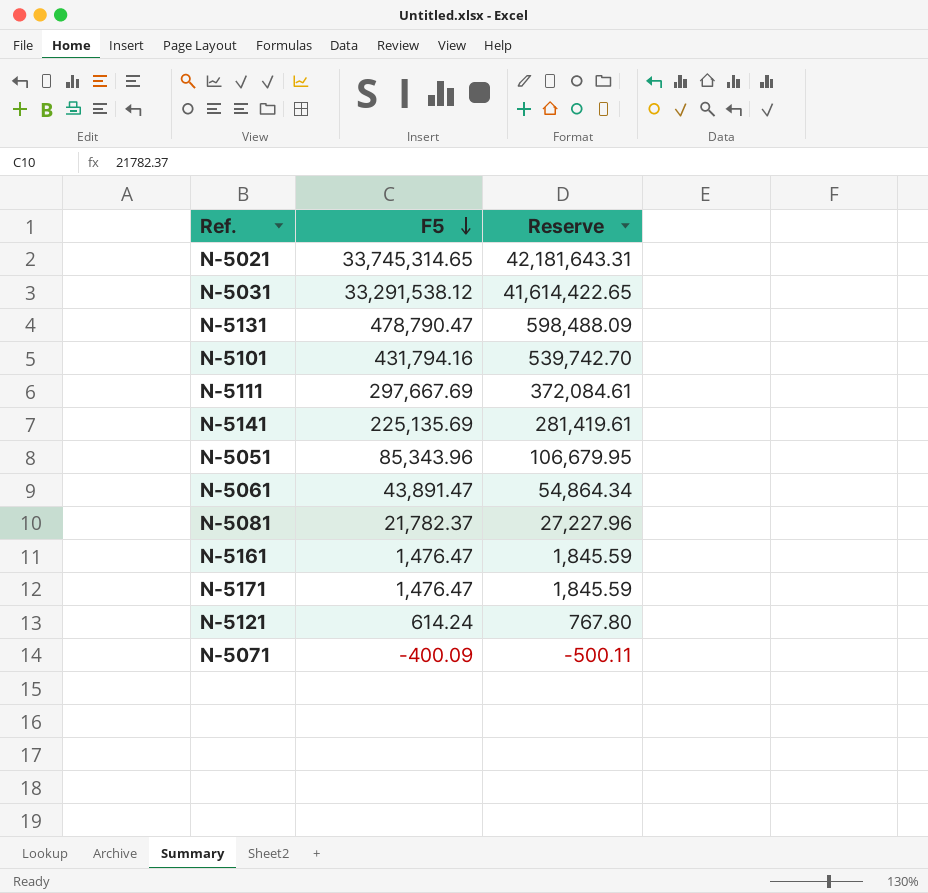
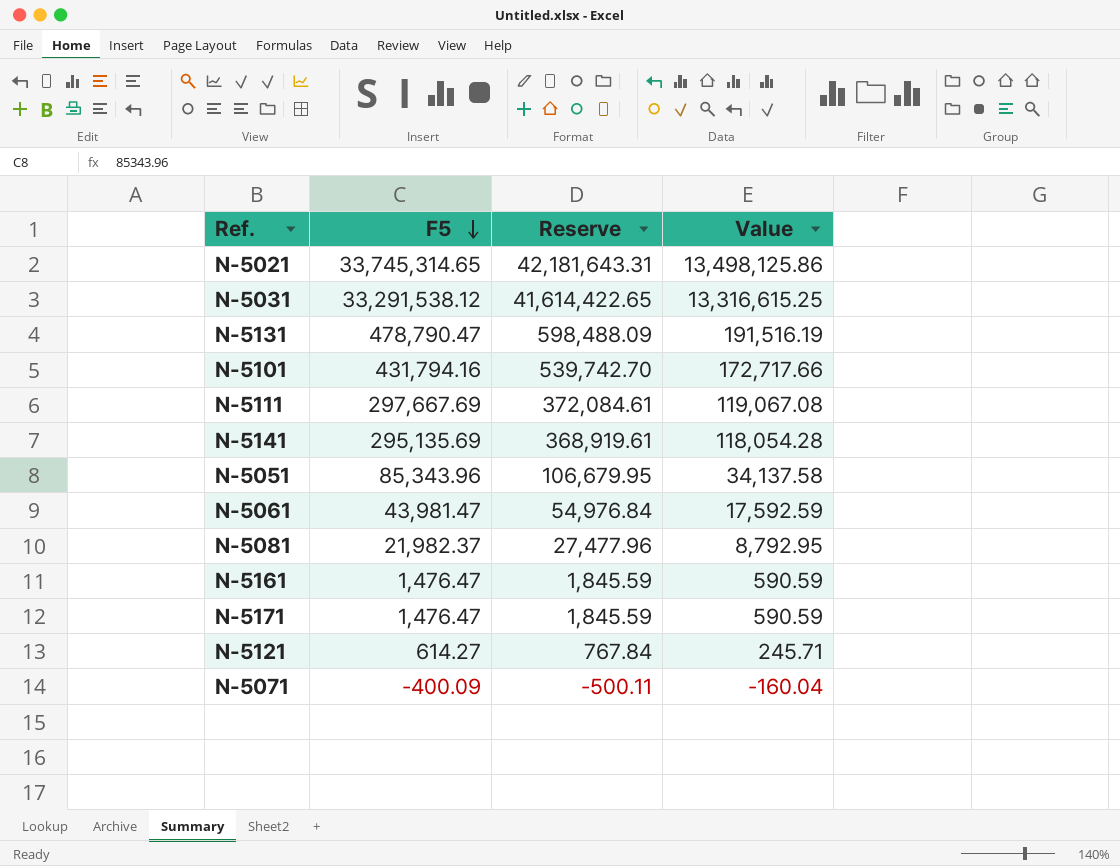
column Value | formula: none -> [F5] * 0.4
N-5141 | F5: 225,135.69 -> 295,135.69
N-5141 | Reserve: 281,419.61 -> 368,919.61
N-5061 | F5: 43,891.47 -> 43,981.47
N-5061 | Reserve: 54,864.34 -> 54,976.84
N-5081 | F5: 21,782.37 -> 21,982.37
N-5081 | Reserve: 27,227.96 -> 27,477.96
N-5121 | F5: 614.24 -> 614.27
N-5121 | Reserve: 767.80 -> 767.84

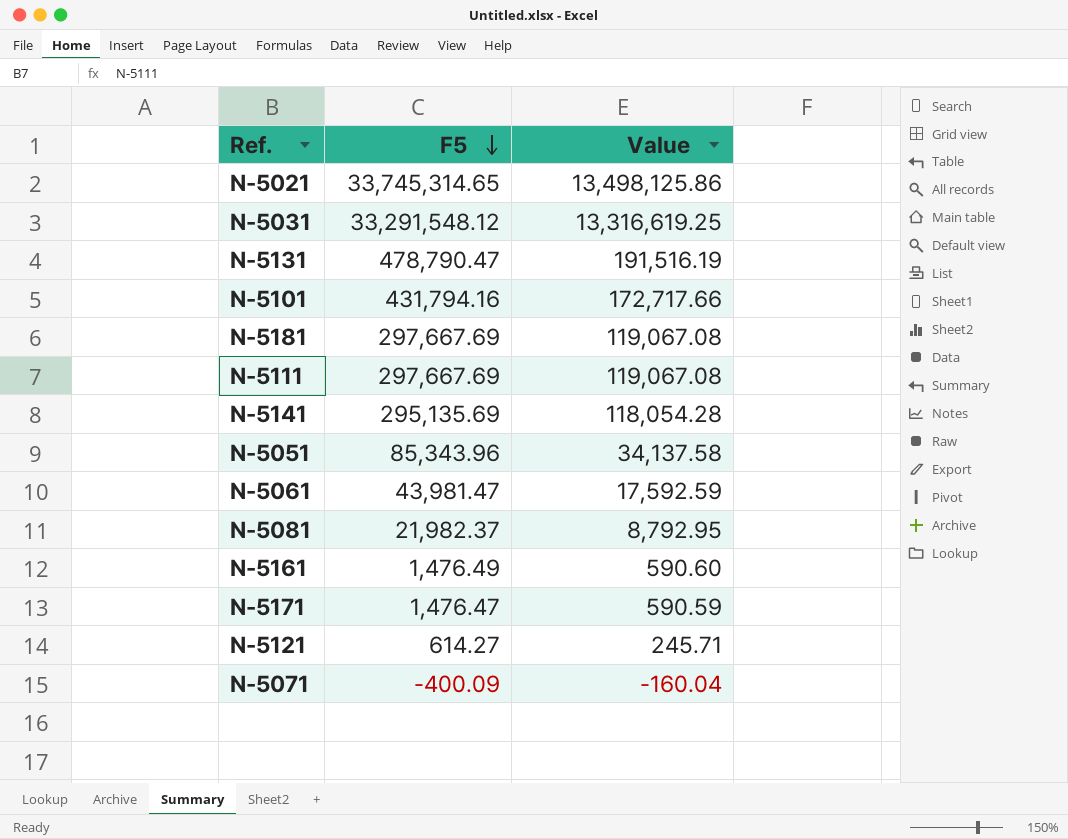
column Reserve | formula: [F5] * 1.25 -> none
N-5031 | F5: 33,291,538.12 -> 33,291,548.12
N-5031 | Value: 13,316,615.25 -> 13,316,619.25
row N-5181: none -> 297,667.69 | 119,067.08
N-5161 | F5: 1,476.47 -> 1,476.49
N-5161 | Value: 590.59 -> 590.60

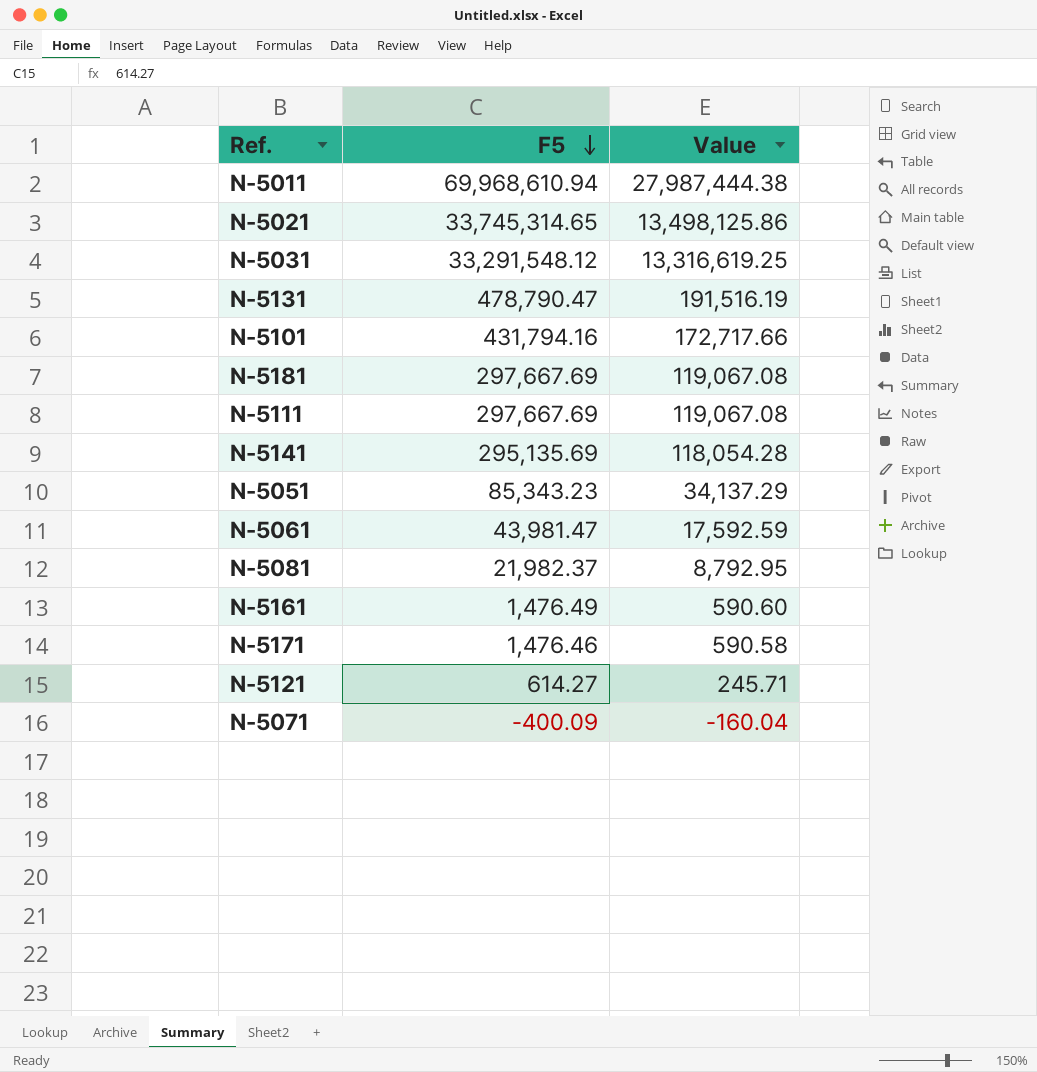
row N-5011: none -> 69,968,610.94 | 27,987,444.38
N-5051 | F5: 85,343.96 -> 85,343.23
N-5051 | Value: 34,137.58 -> 34,137.29
N-5171 | F5: 1,476.47 -> 1,476.46
N-5171 | Value: 590.59 -> 590.58

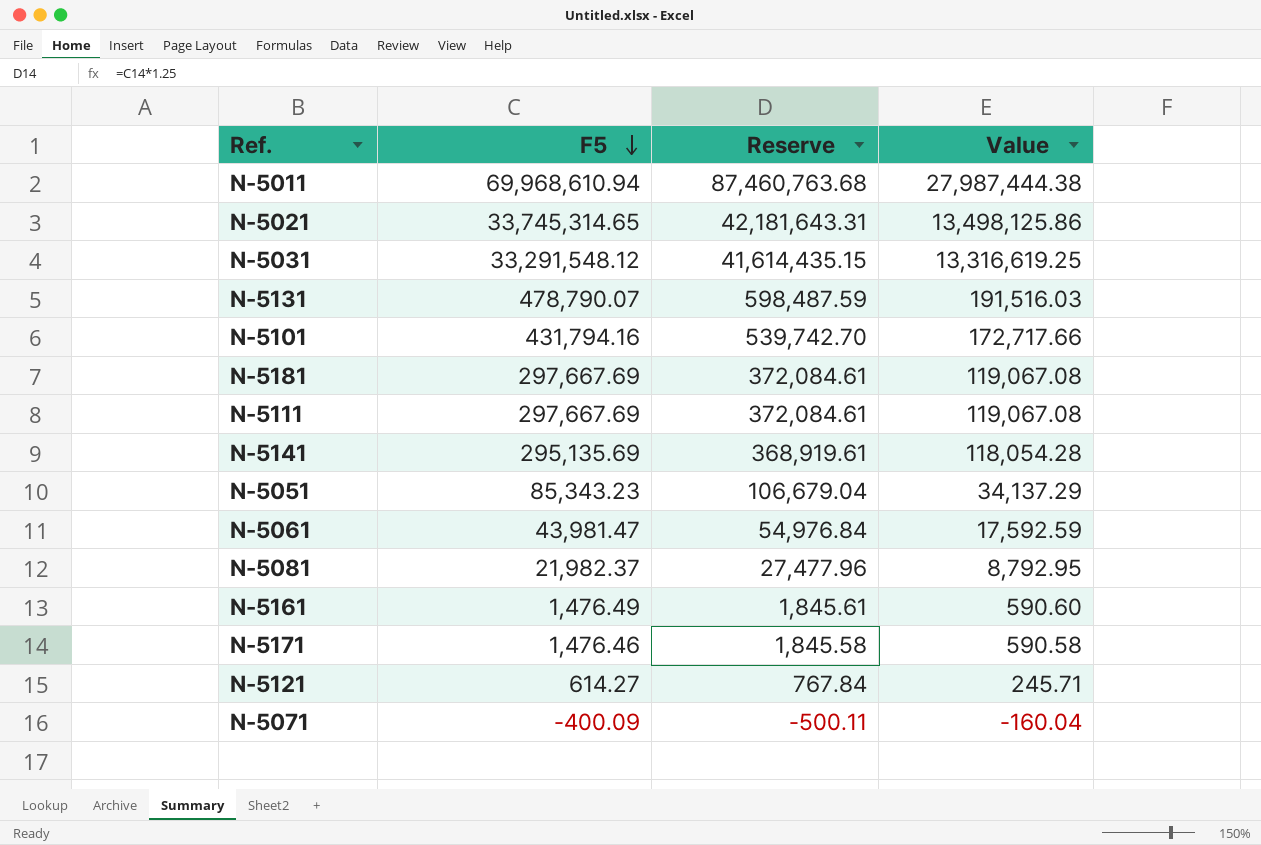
column Reserve | formula: none -> [F5] * 1.25
N-5131 | F5: 478,790.47 -> 478,790.07
N-5131 | Value: 191,516.19 -> 191,516.03

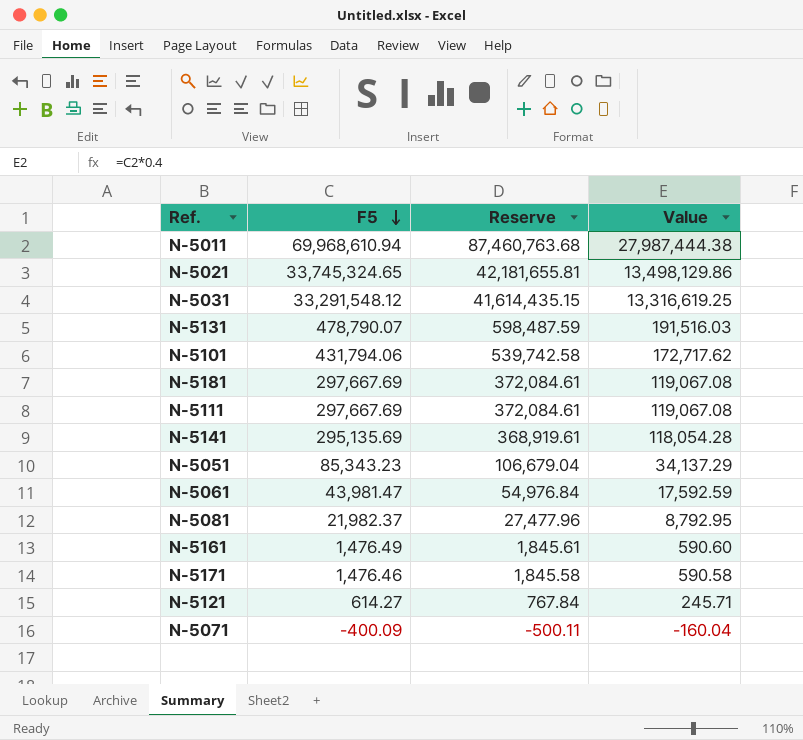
N-5021 | F5: 33,745,314.65 -> 33,745,324.65
N-5021 | Reserve: 42,181,643.31 -> 42,181,655.81
N-5021 | Value: 13,498,125.86 -> 13,498,129.86
N-5101 | F5: 431,794.16 -> 431,794.06
N-5101 | Reserve: 539,742.70 -> 539,742.58
N-5101 | Value: 172,717.66 -> 172,717.62

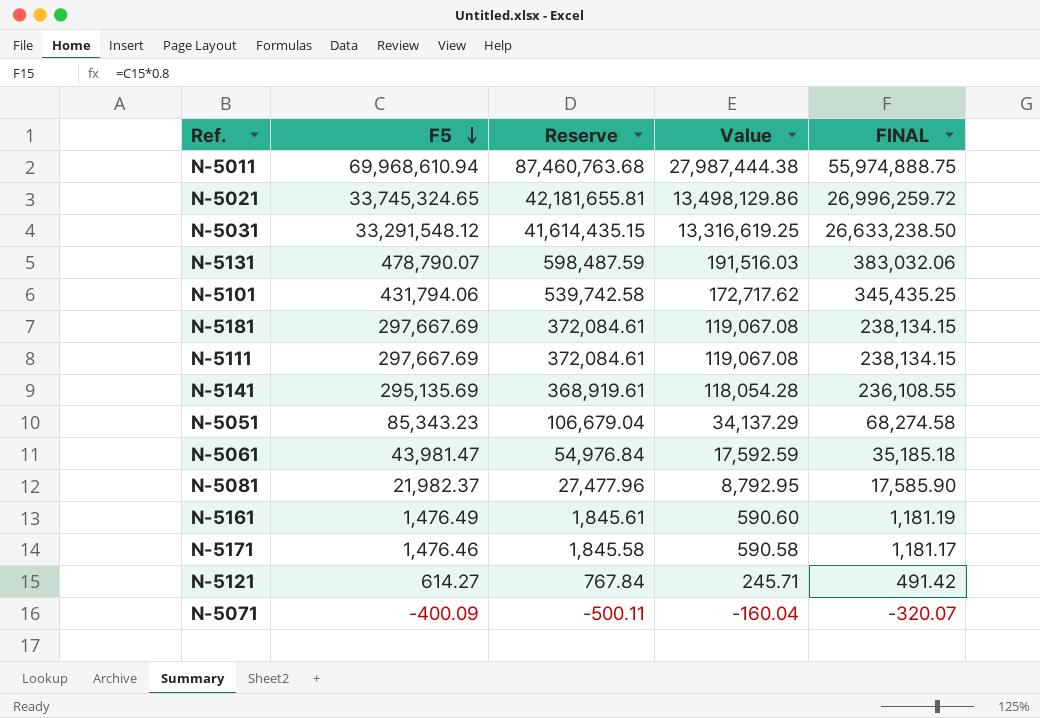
column FINAL | formula: none -> [F5] * 0.8

